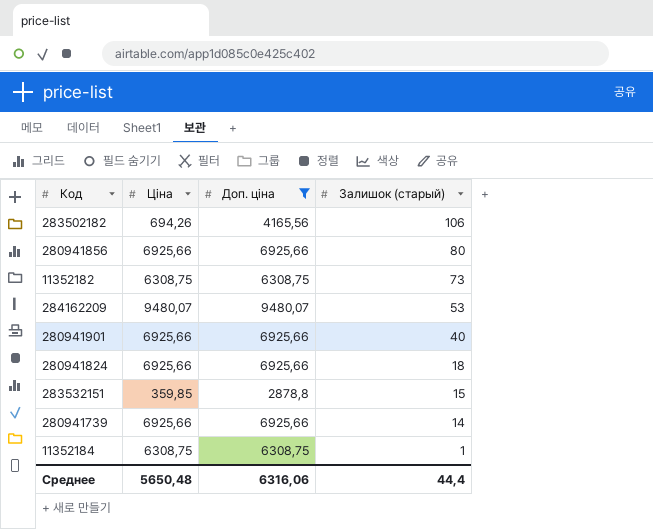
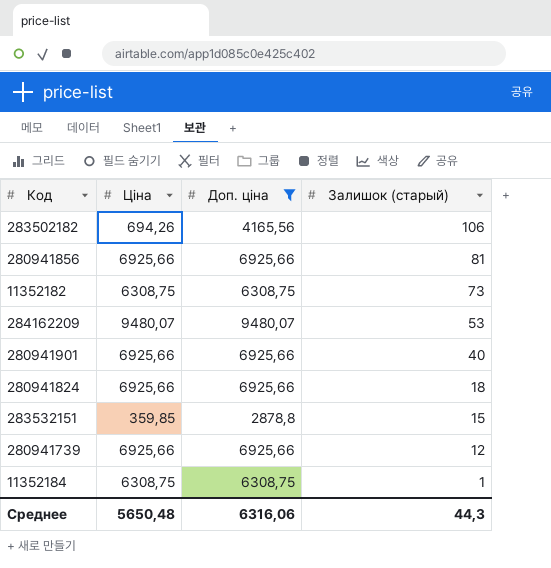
280941856 | Залишок (старый): 80 -> 81
280941739 | Залишок (старый): 14 -> 12
Среднее | Залишок (старый): 44,4 -> 44,3

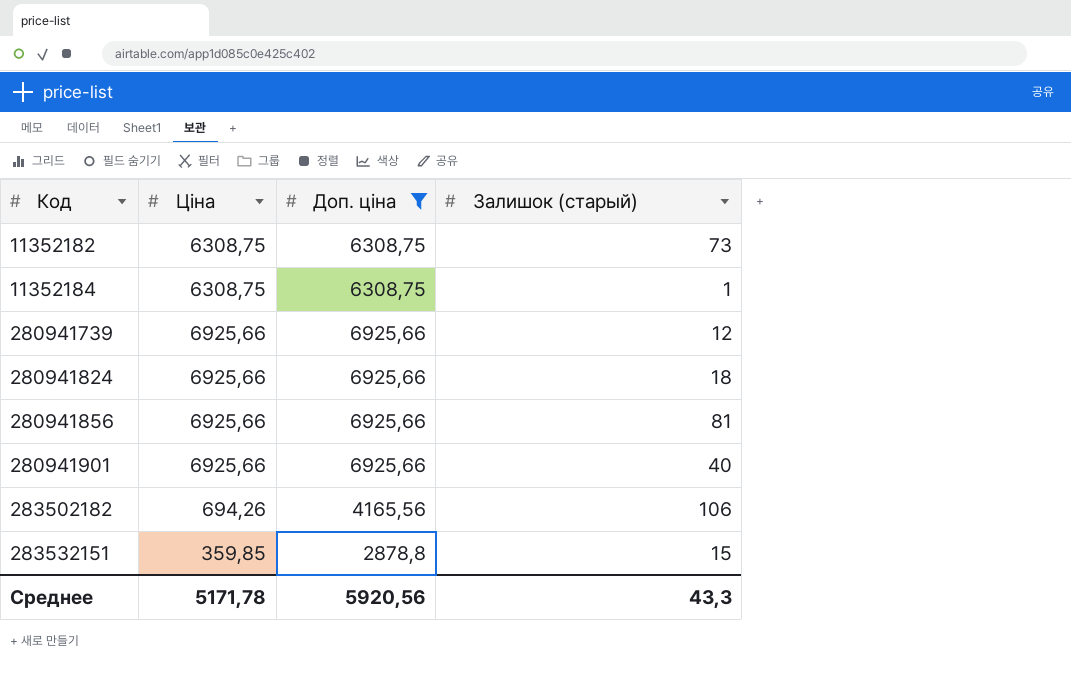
row order: Залишок (старый) descending -> Код ascending
row 284162209: 9480,07 | 9480,07 | 53 -> none
Среднее | Ціна: 5650,48 -> 5171,78
Среднее | Доп. ціна: 6316,06 -> 5920,56
Среднее | Залишок (старый): 44,3 -> 43,3

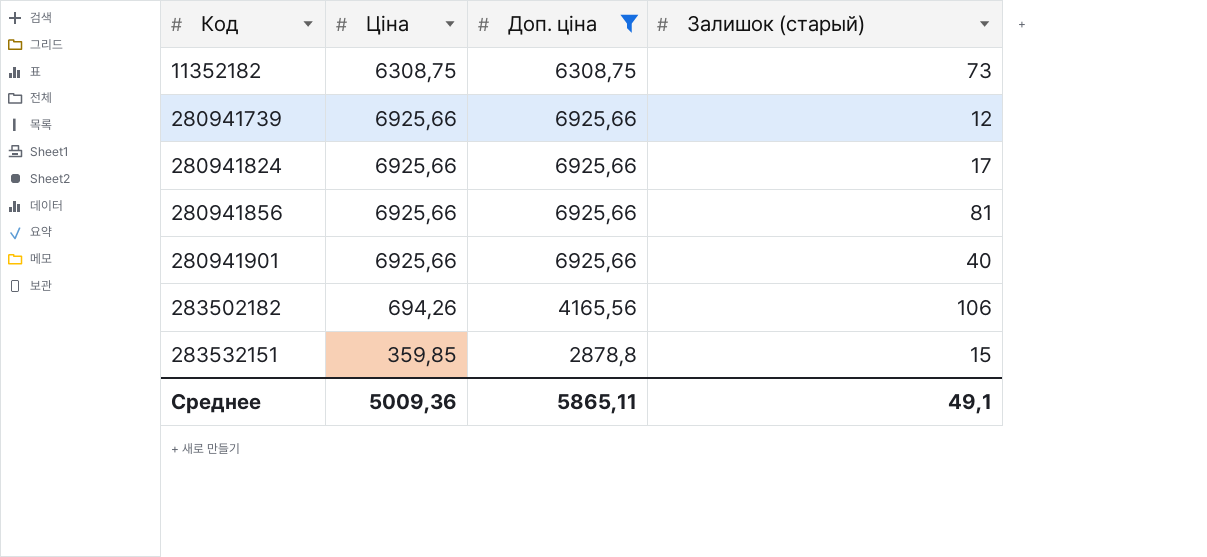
row 11352184: 6308,75 | 6308,75 | 1 -> none
280941824 | Залишок (старый): 18 -> 17
Среднее | Ціна: 5171,78 -> 5009,36
Среднее | Доп. ціна: 5920,56 -> 5865,11
Среднее | Залишок (старый): 43,3 -> 49,1

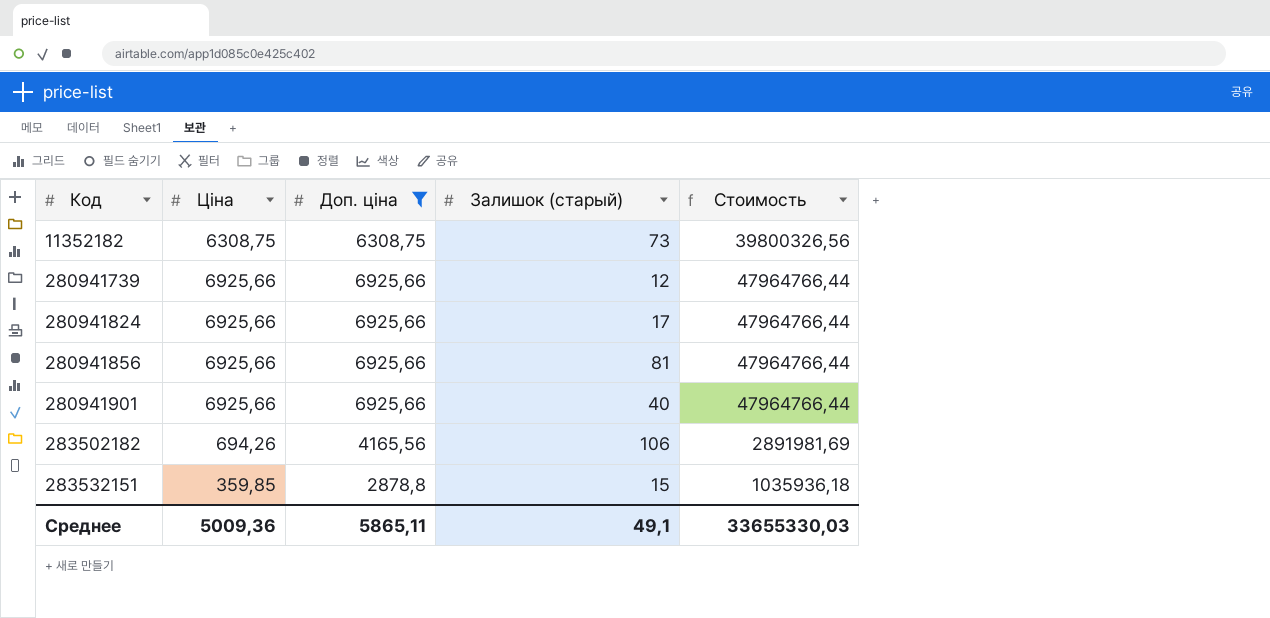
column Стоимость | formula: none -> [Ціна] * [Доп. ціна]

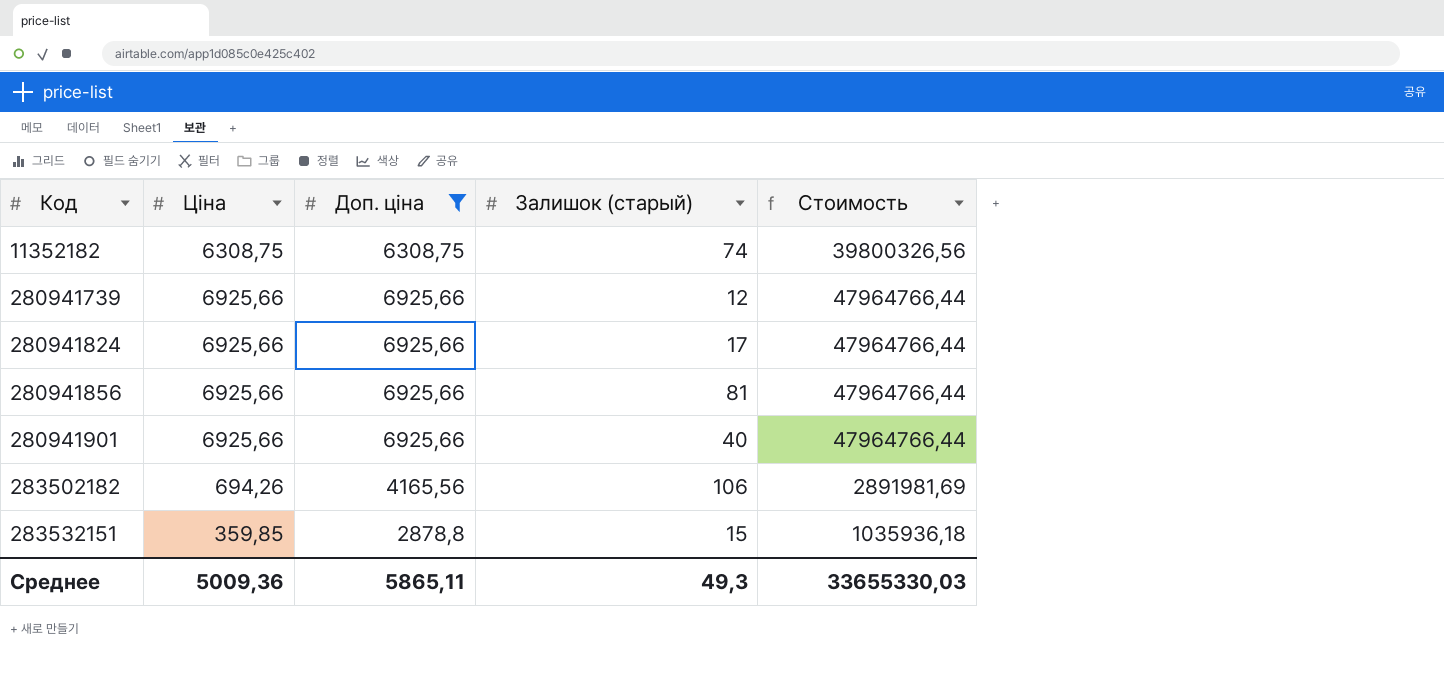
11352182 | Залишок (старый): 73 -> 74
Среднее | Залишок (старый): 49,1 -> 49,3

